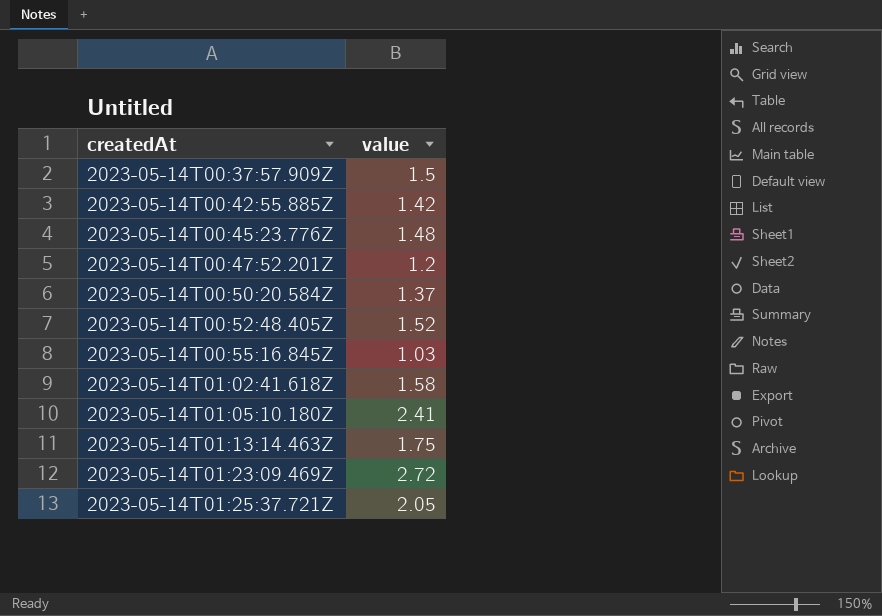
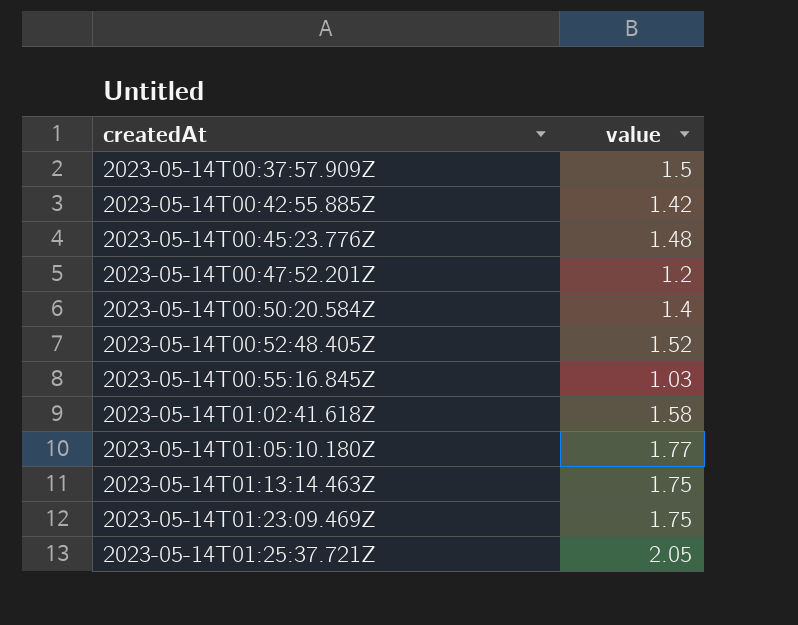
2023-05-14T00:50:20.584Z | value: 1.37 -> 1.4
2023-05-14T01:05:10.180Z | value: 2.41 -> 1.77
2023-05-14T01:23:09.469Z | value: 2.72 -> 1.75

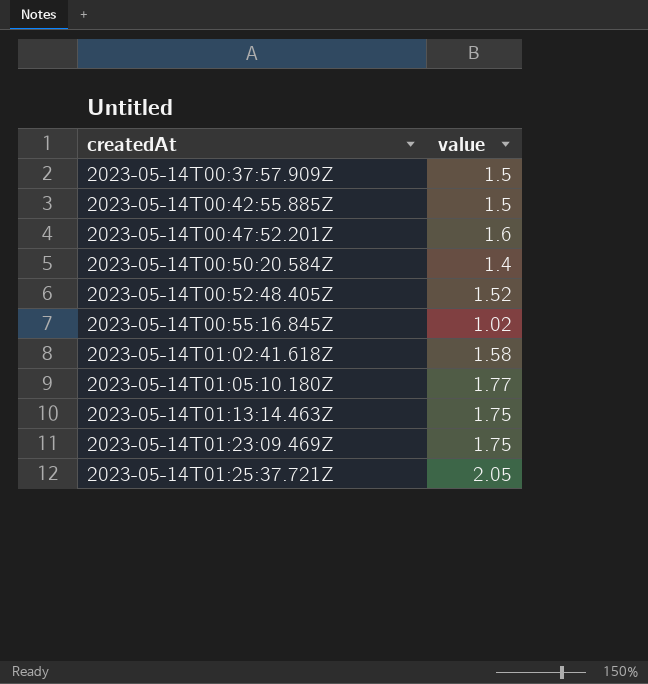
row 2023-05-14T00:45:23.776Z: 1.48 -> none
2023-05-14T00:42:55.885Z | value: 1.42 -> 1.5
2023-05-14T00:47:52.201Z | value: 1.2 -> 1.6
2023-05-14T00:55:16.845Z | value: 1.03 -> 1.02

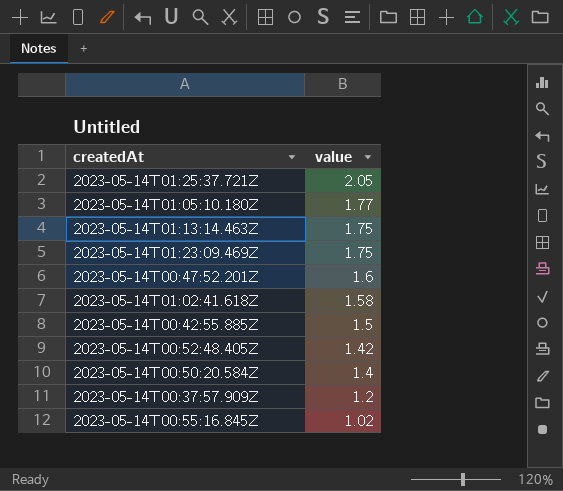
row order: createdAt ascending -> value descending
2023-05-14T00:52:48.405Z | value: 1.52 -> 1.42
2023-05-14T00:37:57.909Z | value: 1.5 -> 1.2

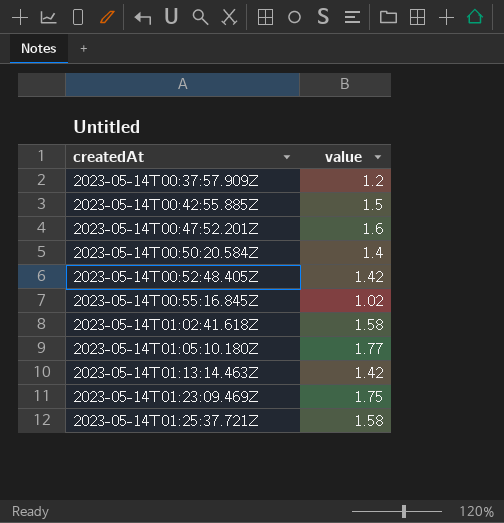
row order: value descending -> createdAt ascending
2023-05-14T01:13:14.463Z | value: 1.75 -> 1.42
2023-05-14T01:25:37.721Z | value: 2.05 -> 1.58

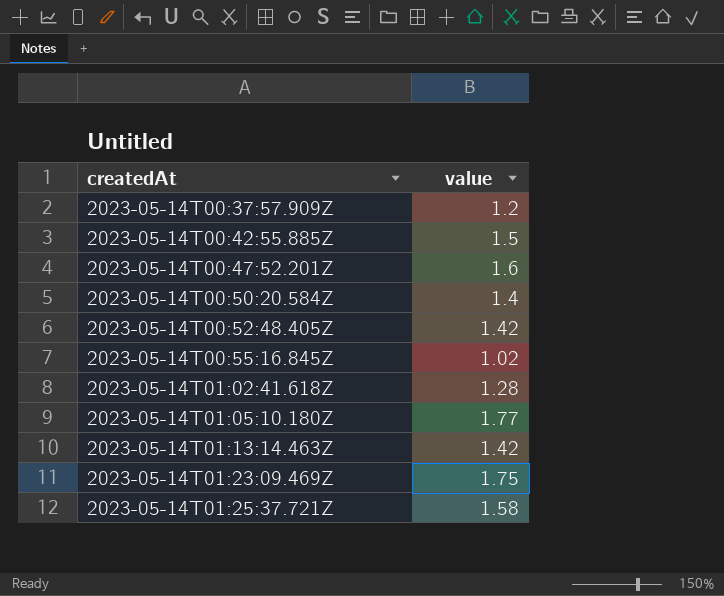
2023-05-14T01:02:41.618Z | value: 1.58 -> 1.28

